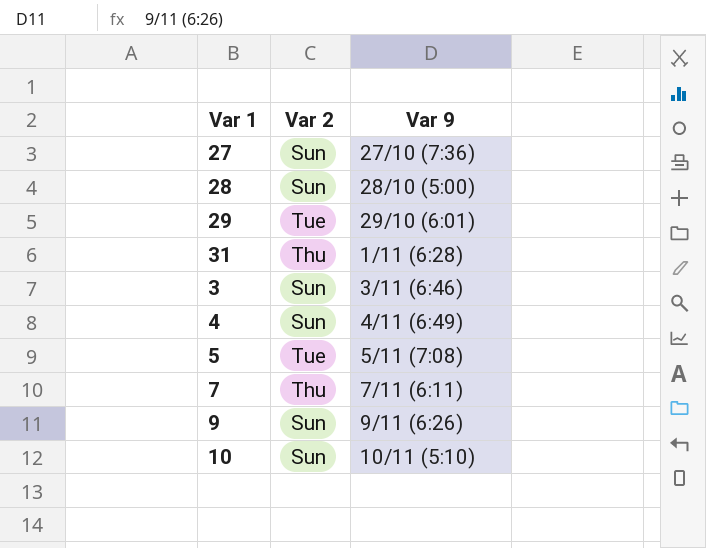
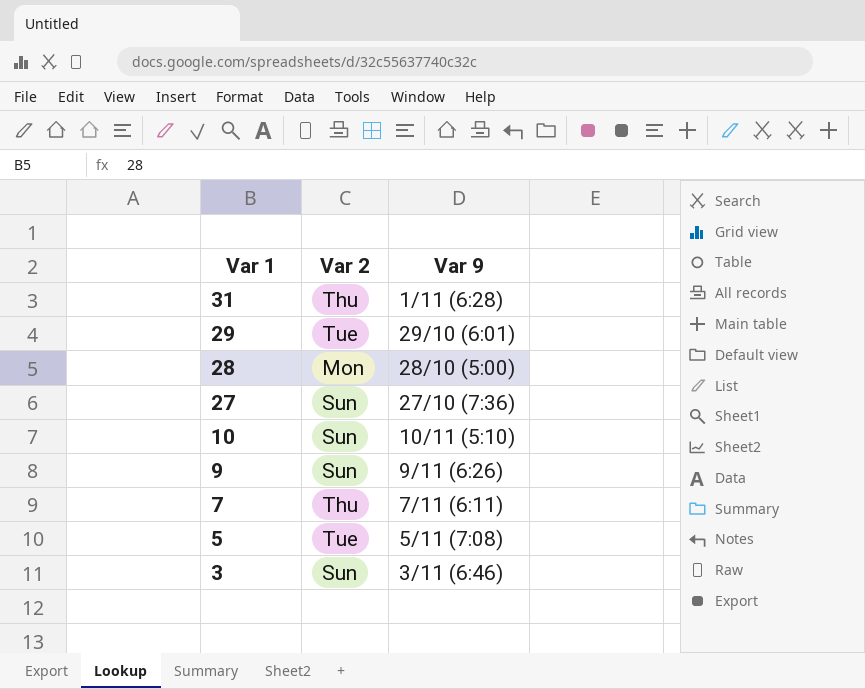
row order: none -> Var 1 descending
row 4: Sun | 4/11 (6:49) -> none
28 | Var 2: Sun -> Mon

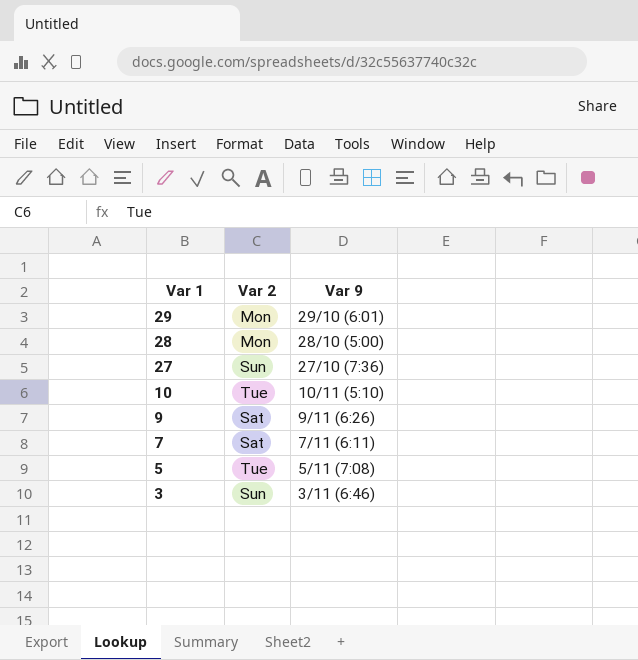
row 31: Thu | 1/11 (6:28) -> none
29 | Var 2: Tue -> Mon
10 | Var 2: Sun -> Tue
9 | Var 2: Sun -> Sat
7 | Var 2: Thu -> Sat

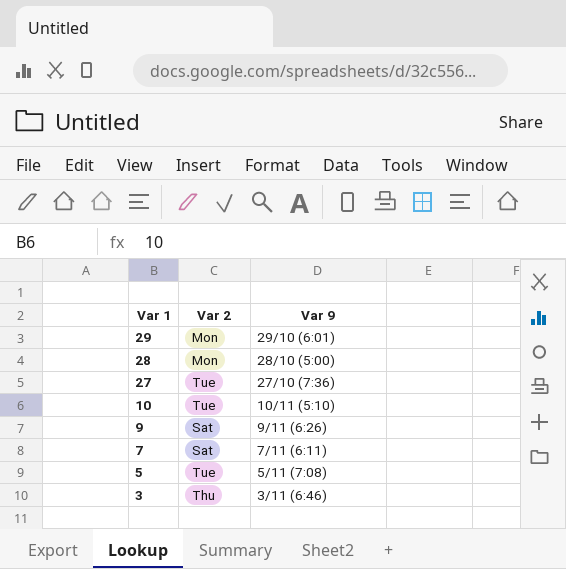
27 | Var 2: Sun -> Tue
3 | Var 2: Sun -> Thu

